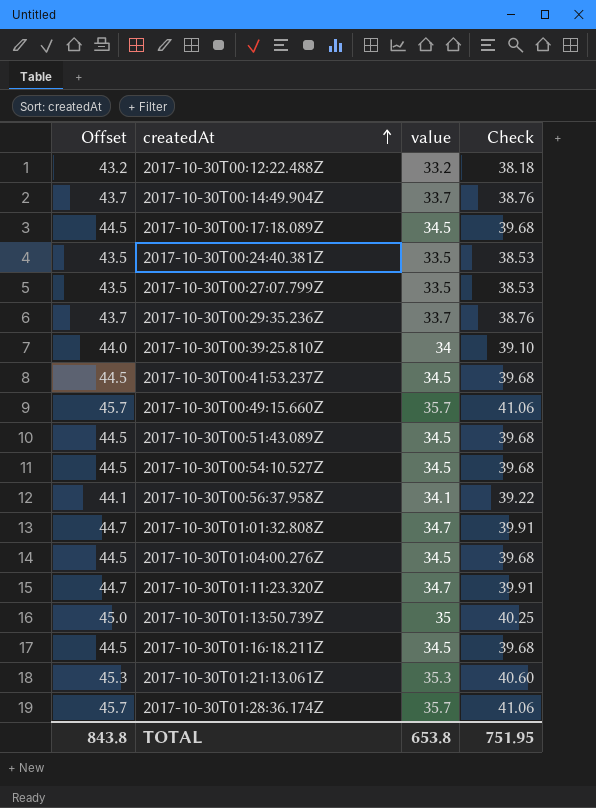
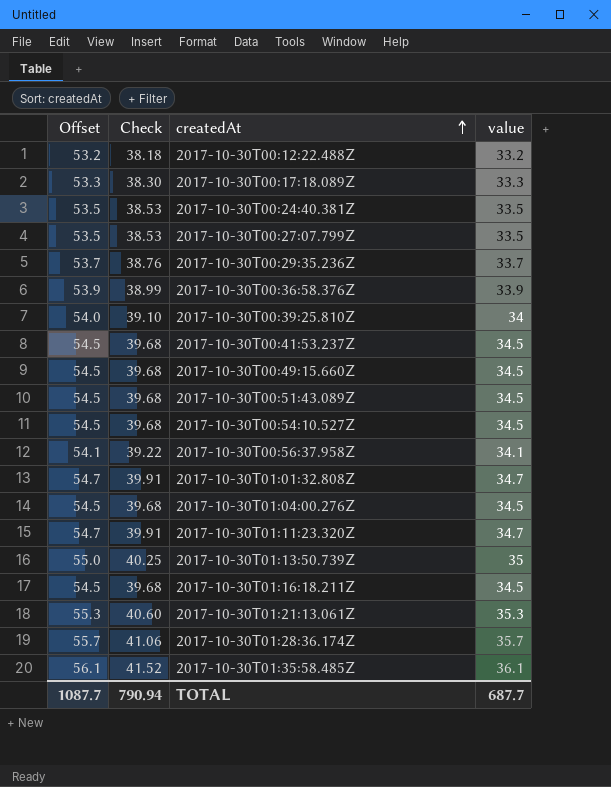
column Offset | formula: [value] + 10 -> [value] + 20
column Check | position: 4 -> 2
row 2017-10-30T00:14:49.904Z: 43.7 | 33.7 | 38.76 -> none
2017-10-30T00:17:18.089Z | Check: 39.68 -> 38.30
2017-10-30T00:17:18.089Z | value: 34.5 -> 33.3
row 2017-10-30T00:36:58.376Z: none -> 53.9 | 38.99 | 33.9
2017-10-30T00:49:15.660Z | Check: 41.06 -> 39.68
2017-10-30T00:49:15.660Z | value: 35.7 -> 34.5
row 2017-10-30T01:35:58.485Z: none -> 56.1 | 41.52 | 36.1
TOTAL | Offset: 843.8 -> 1087.7
TOTAL | Check: 751.95 -> 790.94
TOTAL | value: 653.8 -> 687.7

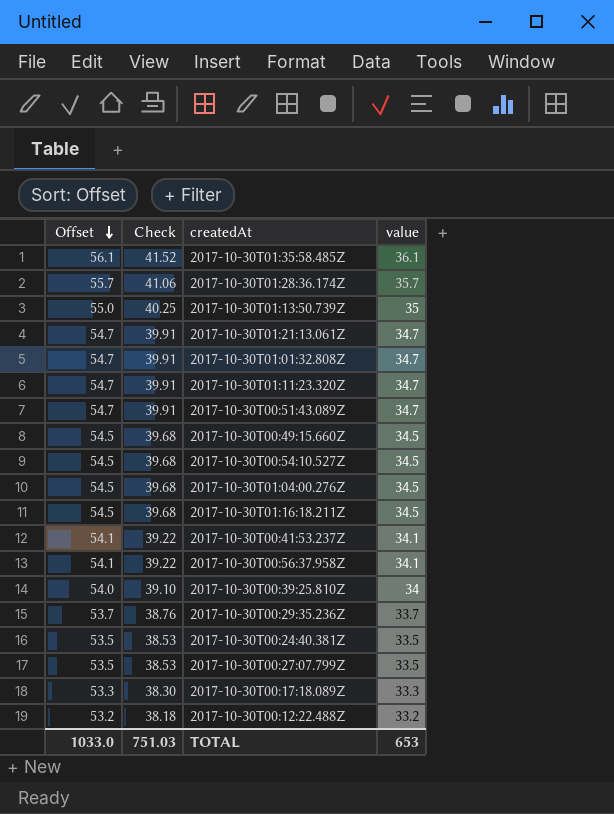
row order: createdAt ascending -> Offset descending
row 2017-10-30T00:36:58.376Z: 53.9 | 38.99 | 33.9 -> none
2017-10-30T01:21:13.061Z | Offset: 55.3 -> 54.7
2017-10-30T01:21:13.061Z | Check: 40.60 -> 39.91
2017-10-30T01:21:13.061Z | value: 35.3 -> 34.7
2017-10-30T00:51:43.089Z | Offset: 54.5 -> 54.7
2017-10-30T00:51:43.089Z | Check: 39.68 -> 39.91
2017-10-30T00:51:43.089Z | value: 34.5 -> 34.7
2017-10-30T00:41:53.237Z | Offset: 54.5 -> 54.1
2017-10-30T00:41:53.237Z | Check: 39.68 -> 39.22
2017-10-30T00:41:53.237Z | value: 34.5 -> 34.1
TOTAL | Offset: 1087.7 -> 1033.0
TOTAL | Check: 790.94 -> 751.03
TOTAL | value: 687.7 -> 653

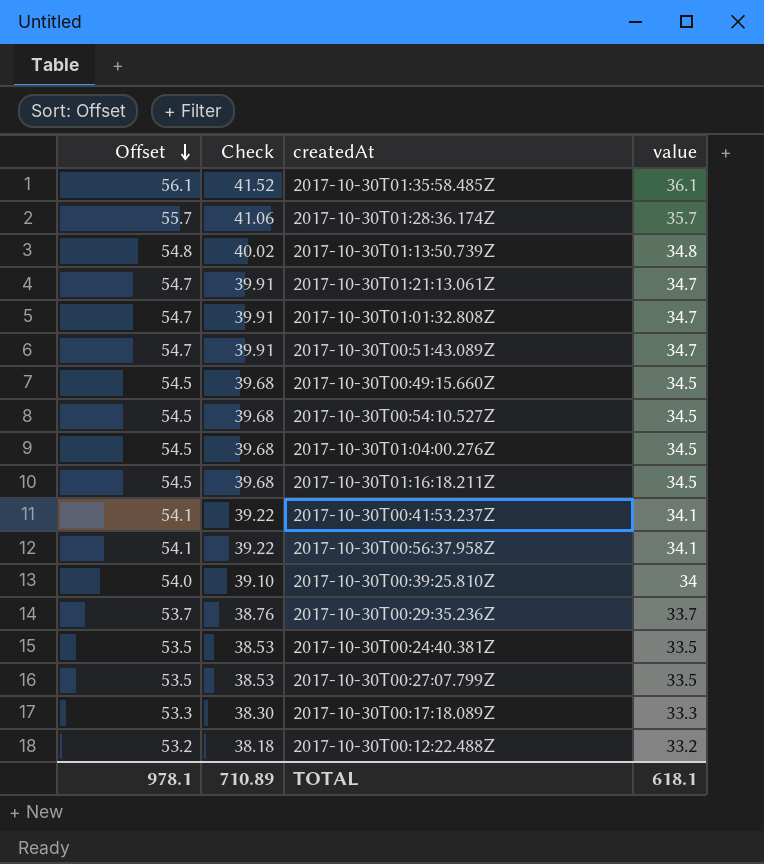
row 2017-10-30T01:11:23.320Z: 54.7 | 39.91 | 34.7 -> none
2017-10-30T01:13:50.739Z | Offset: 55.0 -> 54.8
2017-10-30T01:13:50.739Z | Check: 40.25 -> 40.02
2017-10-30T01:13:50.739Z | value: 35 -> 34.8
TOTAL | Offset: 1033.0 -> 978.1
TOTAL | Check: 751.03 -> 710.89
TOTAL | value: 653 -> 618.1

